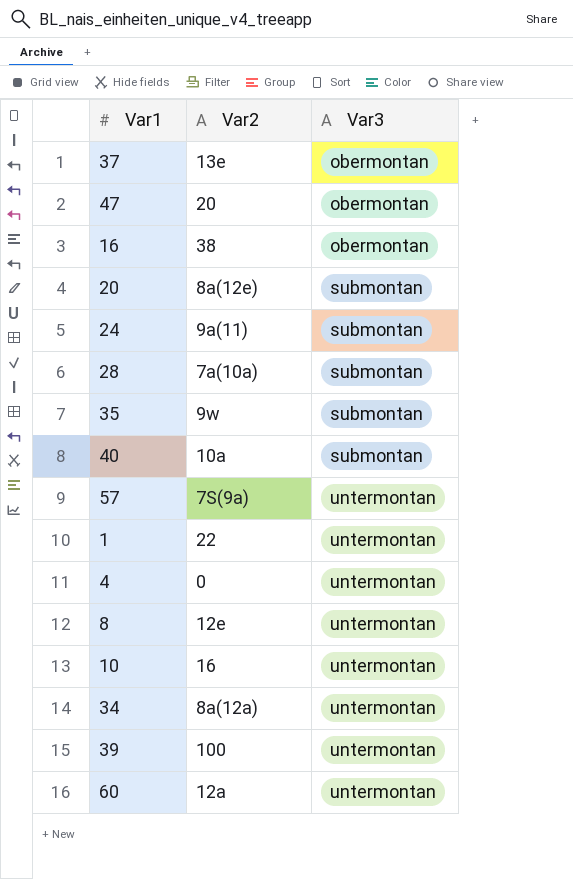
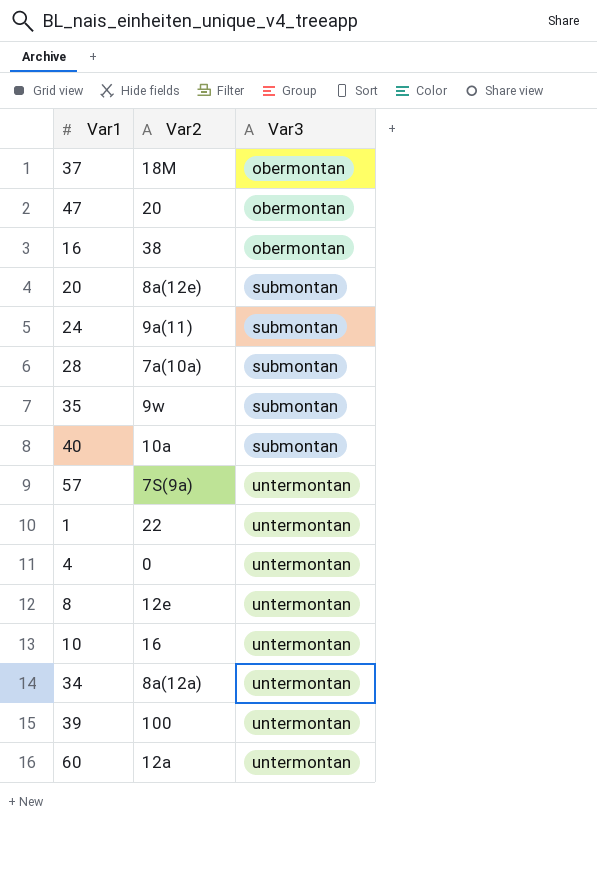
37 | Var2: 13e -> 18M

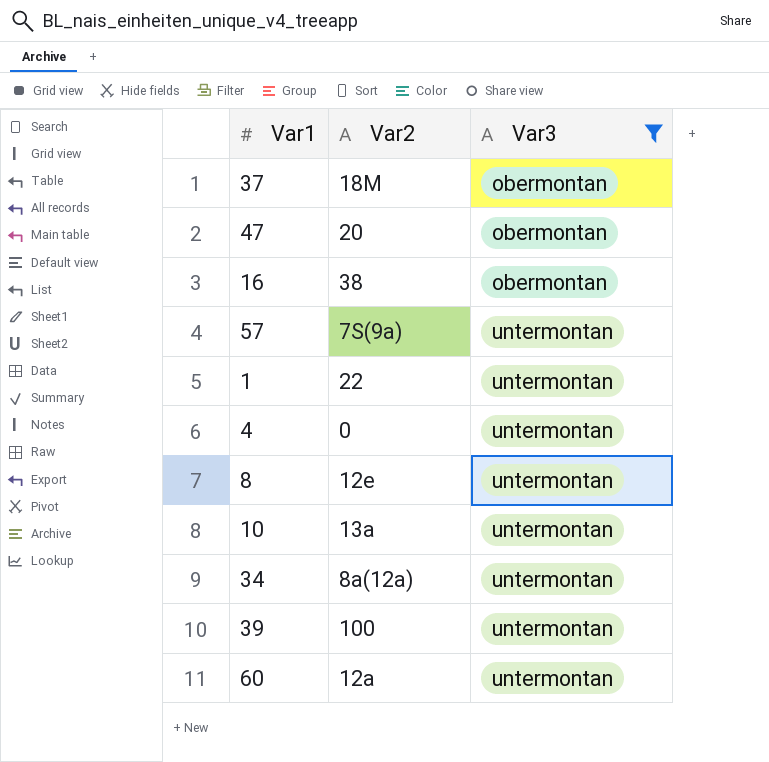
filter: none -> Var3 != submontan
10 | Var2: 16 -> 13a

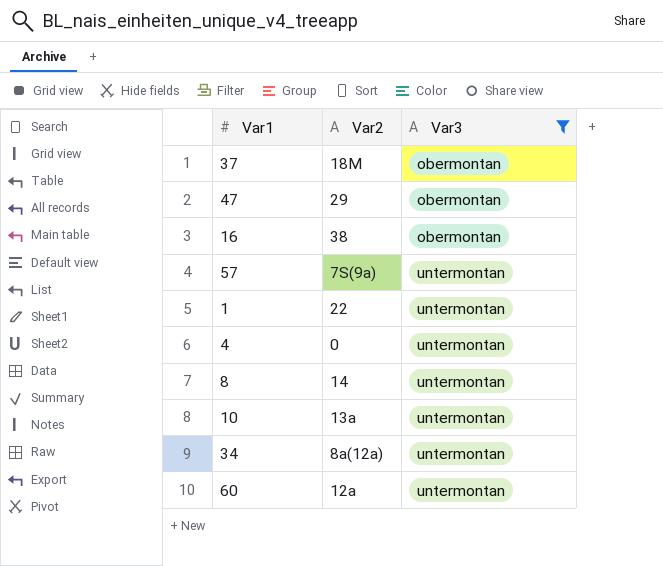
row 39: 100 | untermontan -> none
47 | Var2: 20 -> 29
8 | Var2: 12e -> 14

